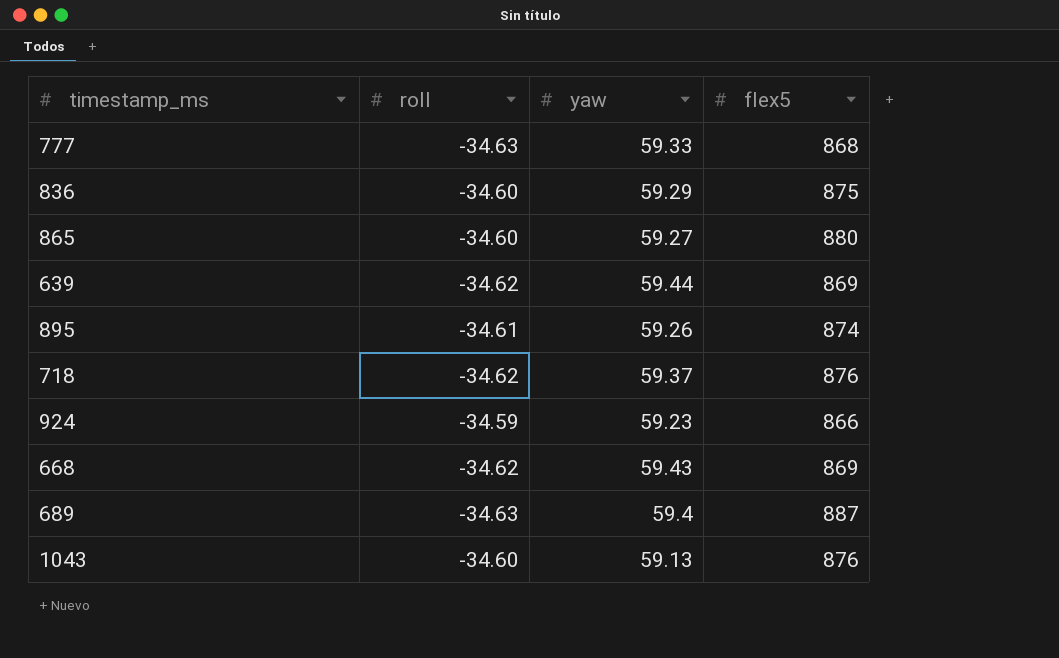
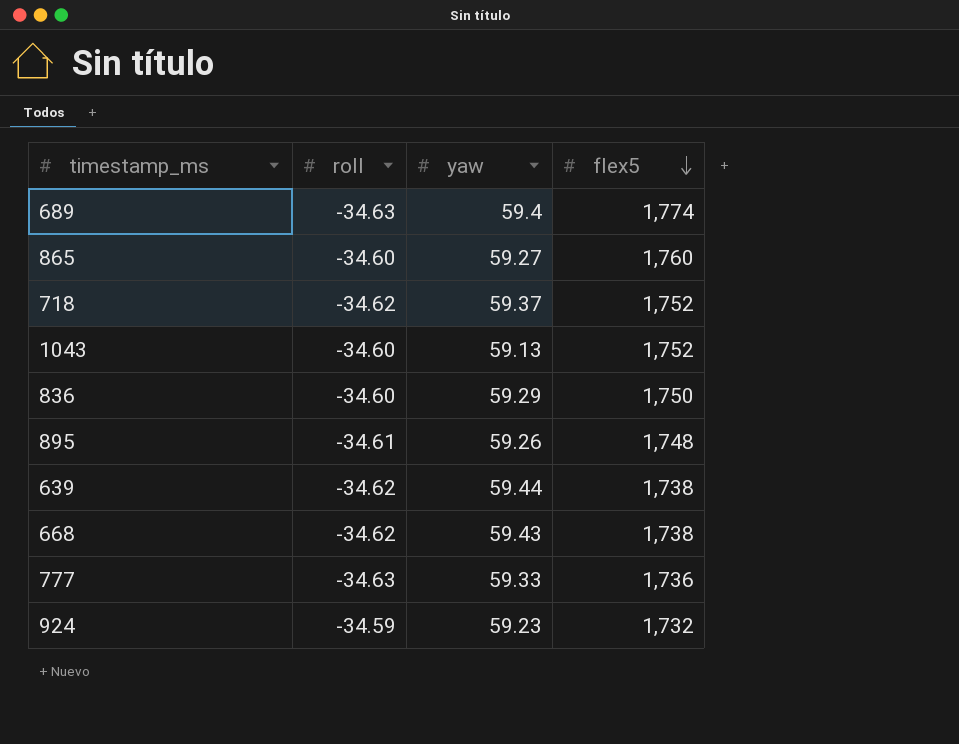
row order: none -> flex5 descending
689 | flex5: 887 -> 1,774
865 | flex5: 880 -> 1,760
718 | flex5: 876 -> 1,752
1043 | flex5: 876 -> 1,752
836 | flex5: 875 -> 1,750
895 | flex5: 874 -> 1,748
639 | flex5: 869 -> 1,738
668 | flex5: 869 -> 1,738
777 | flex5: 868 -> 1,736
924 | flex5: 866 -> 1,732

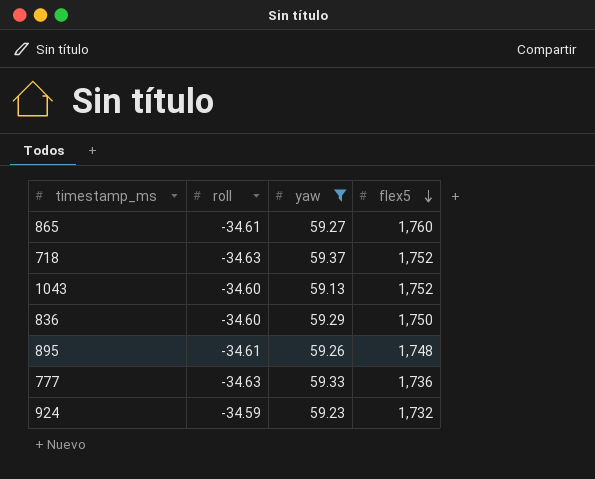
filter: none -> yaw <= 59.37
865 | roll: -34.60 -> -34.61
718 | roll: -34.62 -> -34.63

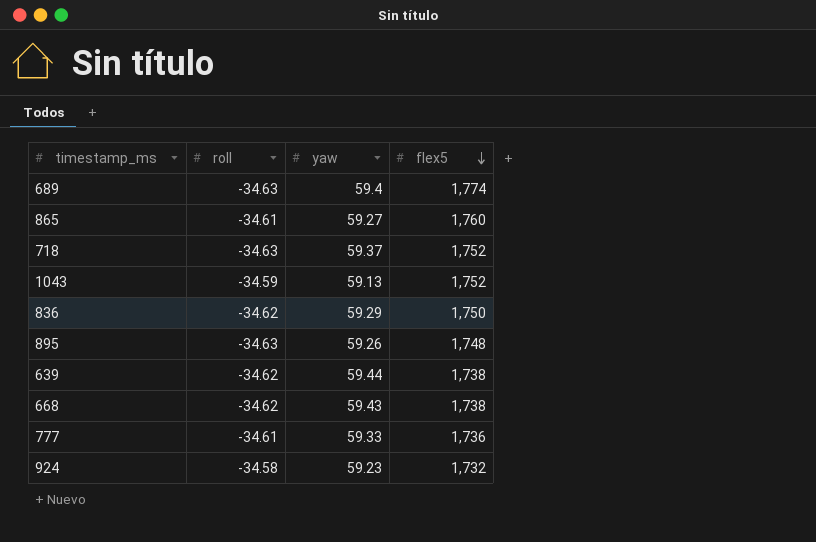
filter: yaw <= 59.37 -> none
1043 | roll: -34.60 -> -34.59
836 | roll: -34.60 -> -34.62
895 | roll: -34.61 -> -34.63
777 | roll: -34.63 -> -34.61
924 | roll: -34.59 -> -34.58

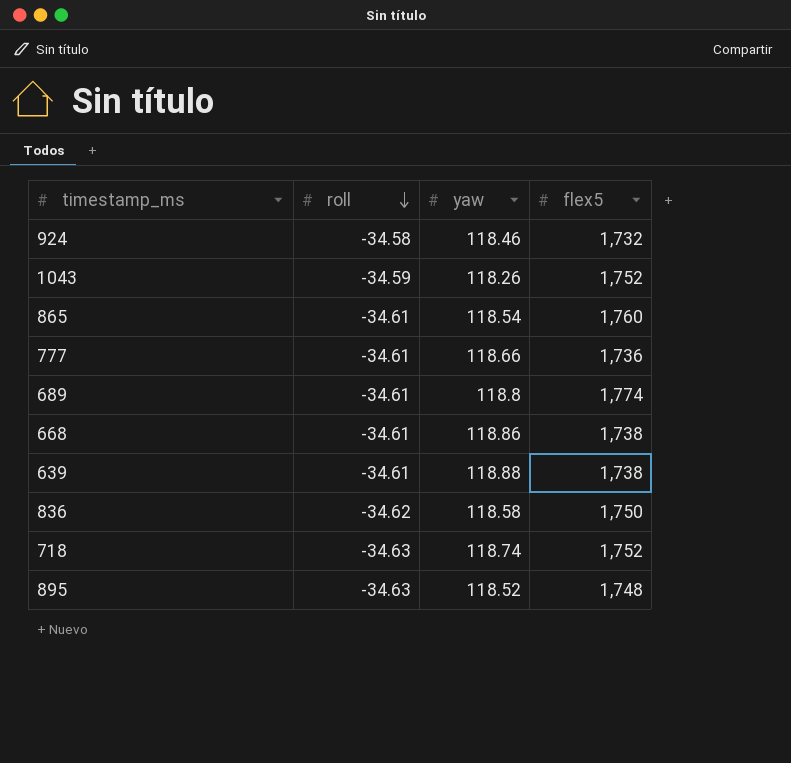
row order: flex5 descending -> roll descending
924 | yaw: 59.23 -> 118.46
1043 | yaw: 59.13 -> 118.26
865 | yaw: 59.27 -> 118.54
777 | yaw: 59.33 -> 118.66
689 | roll: -34.63 -> -34.61
689 | yaw: 59.4 -> 118.8
668 | roll: -34.62 -> -34.61
668 | yaw: 59.43 -> 118.86
639 | roll: -34.62 -> -34.61
639 | yaw: 59.44 -> 118.88
836 | yaw: 59.29 -> 118.58
718 | yaw: 59.37 -> 118.74
895 | yaw: 59.26 -> 118.52

